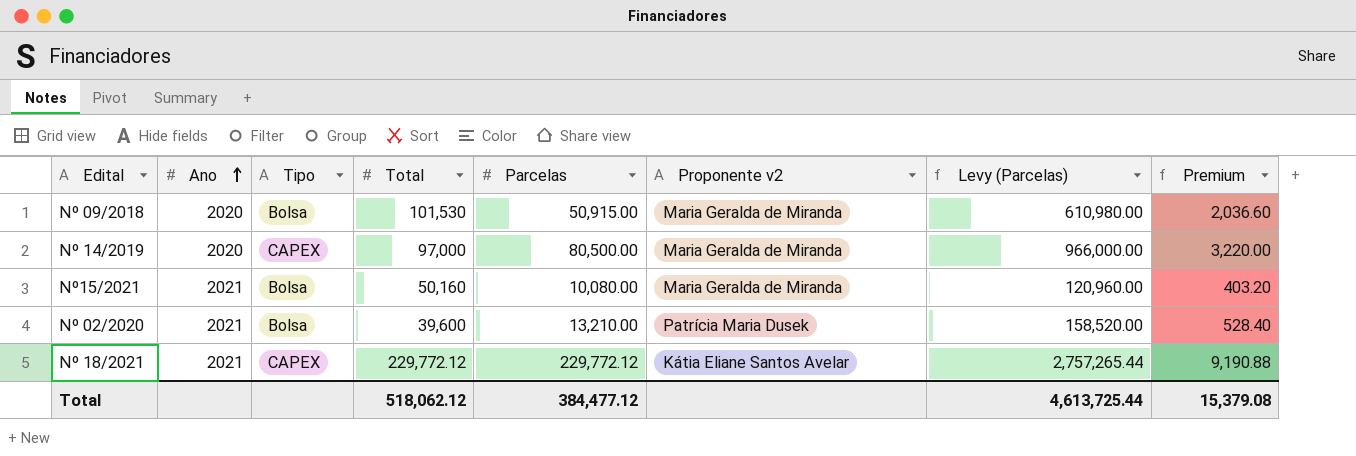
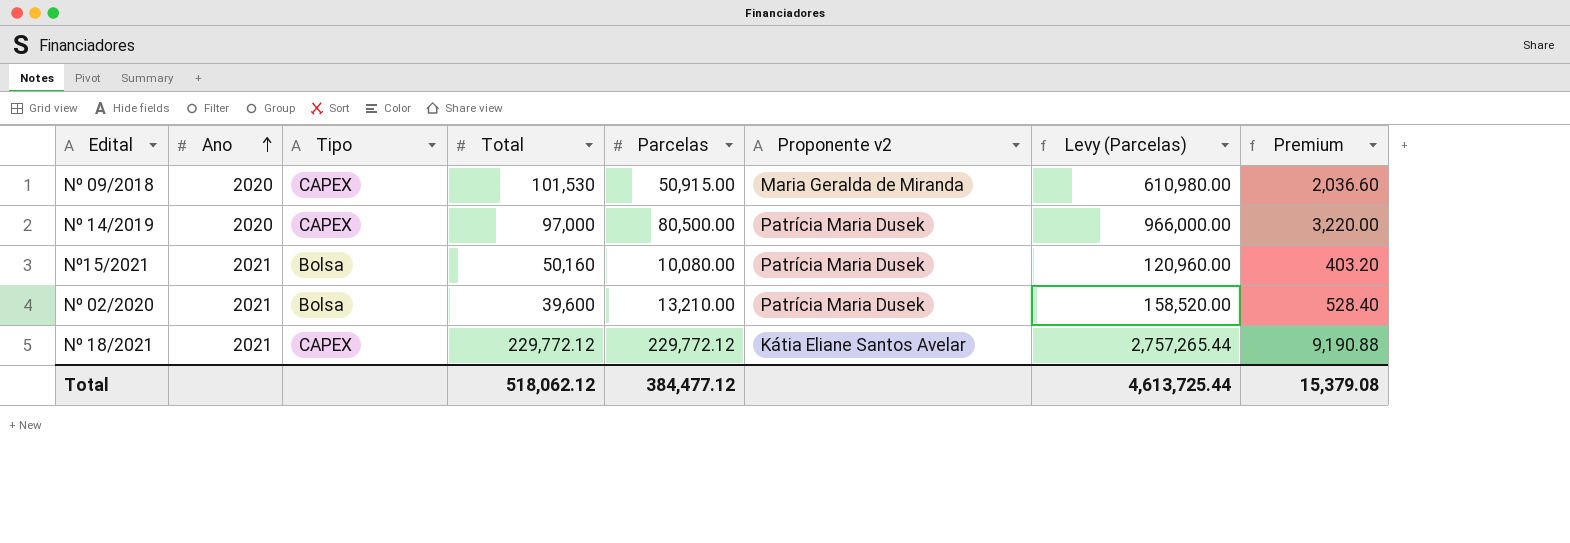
Nº 09/2018 | Tipo: Bolsa -> CAPEX
Nº 14/2019 | Proponente v2: Maria Geralda de Miranda -> Patrícia Maria Dusek
Nº15/2021 | Proponente v2: Maria Geralda de Miranda -> Patrícia Maria Dusek

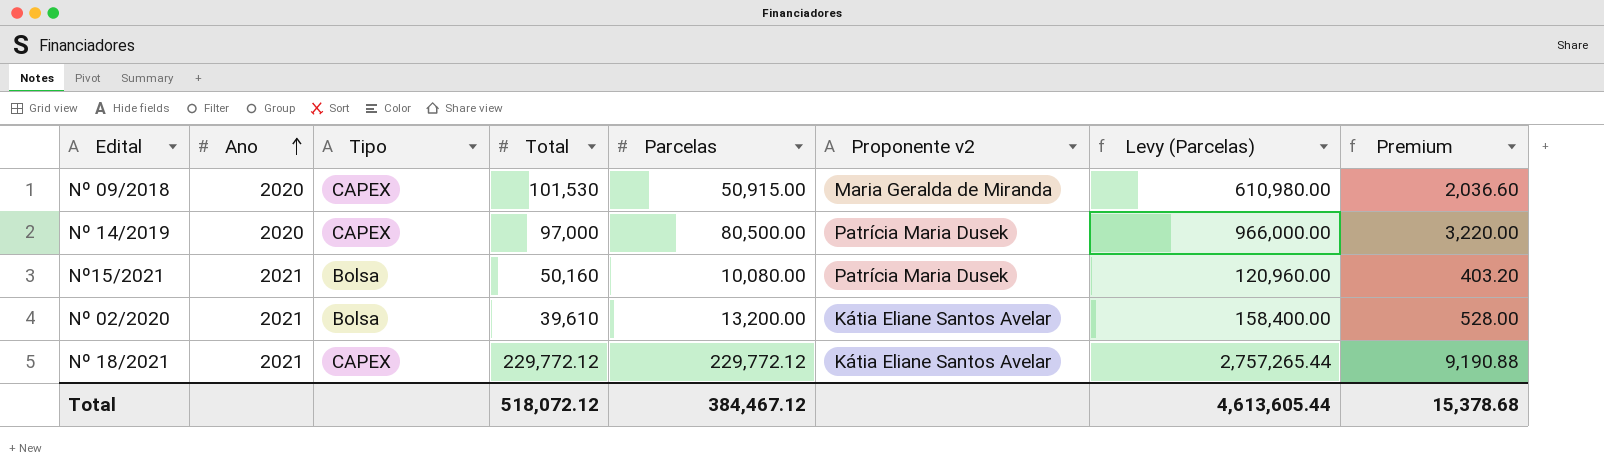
Nº 02/2020 | Total: 39,600 -> 39,610
Nº 02/2020 | Parcelas: 13,210.00 -> 13,200.00
Nº 02/2020 | Proponente v2: Patrícia Maria Dusek -> Kátia Eliane Santos Avelar
Nº 02/2020 | Levy (Parcelas): 158,520.00 -> 158,400.00
Nº 02/2020 | Premium: 528.40 -> 528.00
Total | Total: 518,062.12 -> 518,072.12
Total | Parcelas: 384,477.12 -> 384,467.12
Total | Levy (Parcelas): 4,613,725.44 -> 4,613,605.44
Total | Premium: 15,379.08 -> 15,378.68

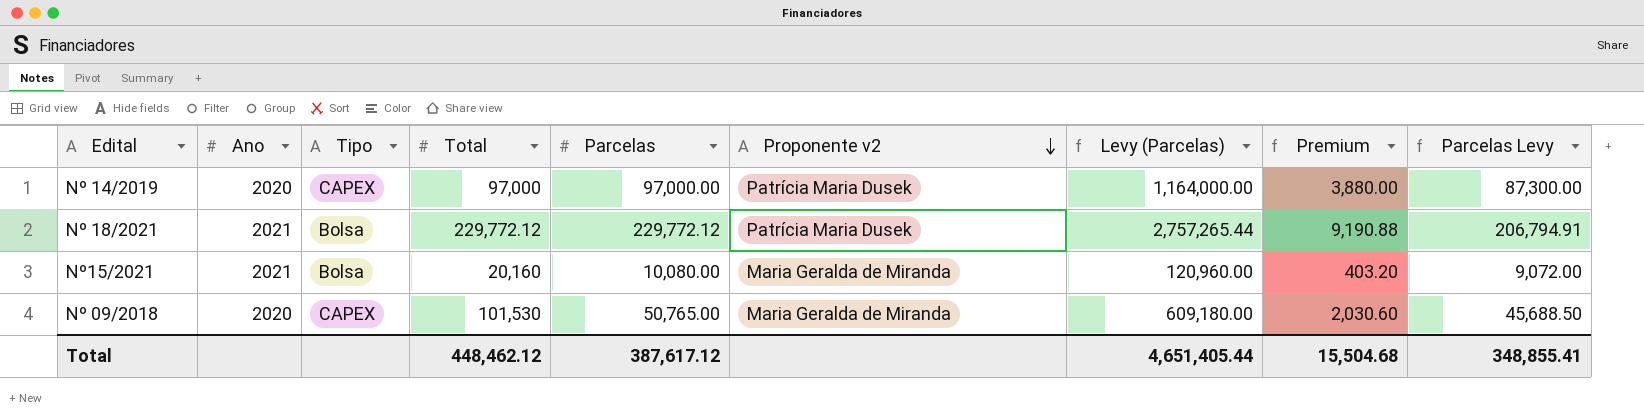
row order: Ano ascending -> Proponente v2 descending
column Parcelas Levy | formula: none -> [Parcelas] * 0.9
row Nº 02/2020: 2021 | Bolsa | 39,610 | 13,200.00 | Kátia Eliane Santos Avelar | 158,400.00 | 528.00 -> none
Nº 14/2019 | Parcelas: 80,500.00 -> 97,000.00
Nº 14/2019 | Levy (Parcelas): 966,000.00 -> 1,164,000.00
Nº 14/2019 | Premium: 3,220.00 -> 3,880.00
Nº 18/2021 | Tipo: CAPEX -> Bolsa
Nº 18/2021 | Proponente v2: Kátia Eliane Santos Avelar -> Patrícia Maria Dusek
Nº15/2021 | Total: 50,160 -> 20,160
Nº15/2021 | Proponente v2: Patrícia Maria Dusek -> Maria Geralda de Miranda
Nº 09/2018 | Parcelas: 50,915.00 -> 50,765.00
Nº 09/2018 | Levy (Parcelas): 610,980.00 -> 609,180.00
Nº 09/2018 | Premium: 2,036.60 -> 2,030.60
Total | Total: 518,072.12 -> 448,462.12
Total | Parcelas: 384,467.12 -> 387,617.12
Total | Levy (Parcelas): 4,613,605.44 -> 4,651,405.44
Total | Premium: 15,378.68 -> 15,504.68

